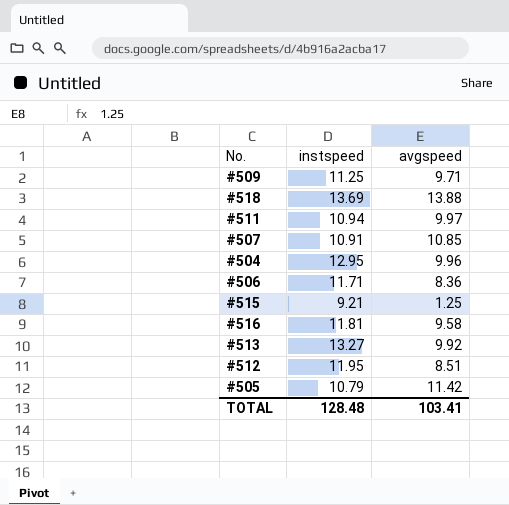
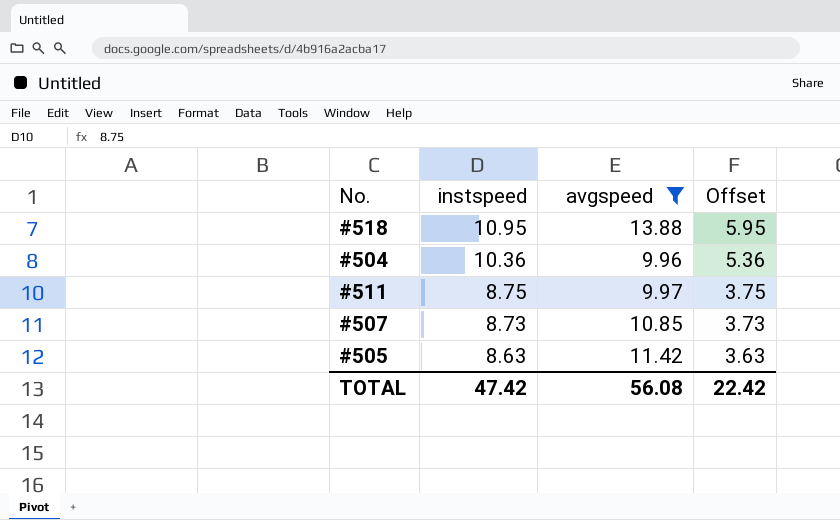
filter: none -> avgspeed >= 9.96
row order: none -> instspeed descending
column Offset | formula: none -> [instspeed] - 5
#518 | instspeed: 13.69 -> 10.95
#504 | instspeed: 12.95 -> 10.36
#511 | instspeed: 10.94 -> 8.75
#507 | instspeed: 10.91 -> 8.73
#505 | instspeed: 10.79 -> 8.63
TOTAL | instspeed: 128.48 -> 47.42
TOTAL | avgspeed: 103.41 -> 56.08

